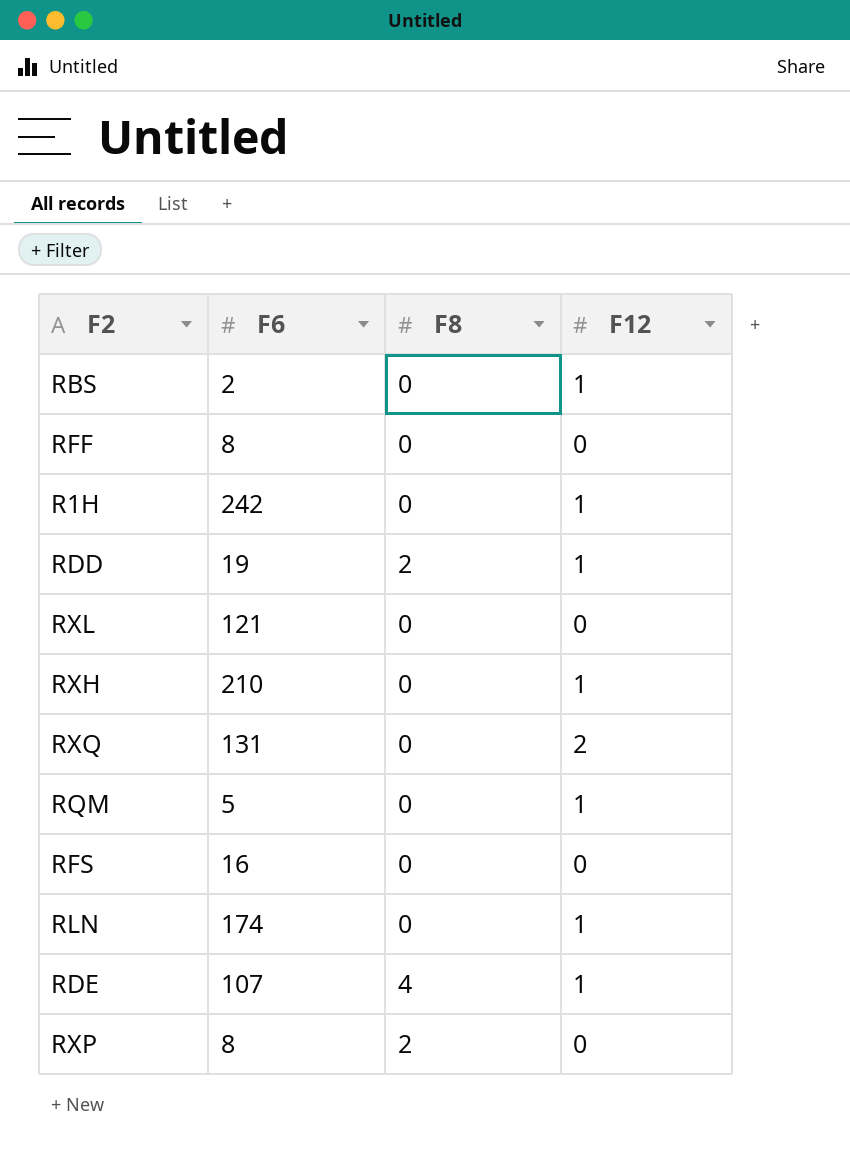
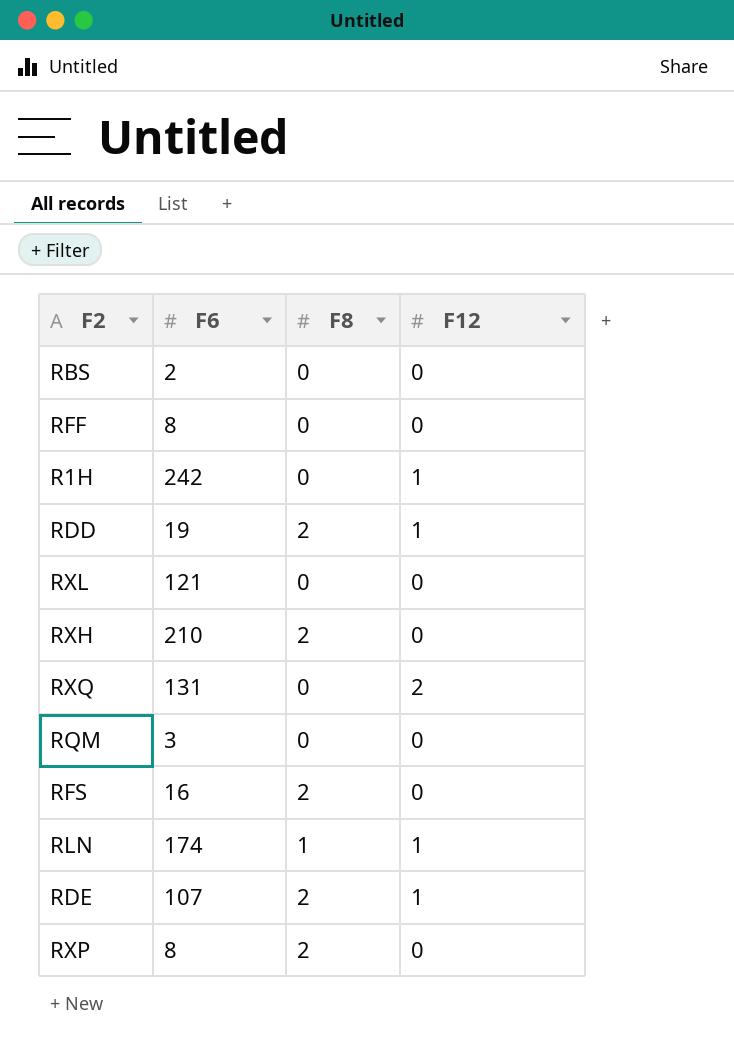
RBS | F12: 1 -> 0
RXH | F8: 0 -> 2
RXH | F12: 1 -> 0
RQM | F6: 5 -> 3
RQM | F12: 1 -> 0
RFS | F8: 0 -> 2
RLN | F8: 0 -> 1
RDE | F8: 4 -> 2

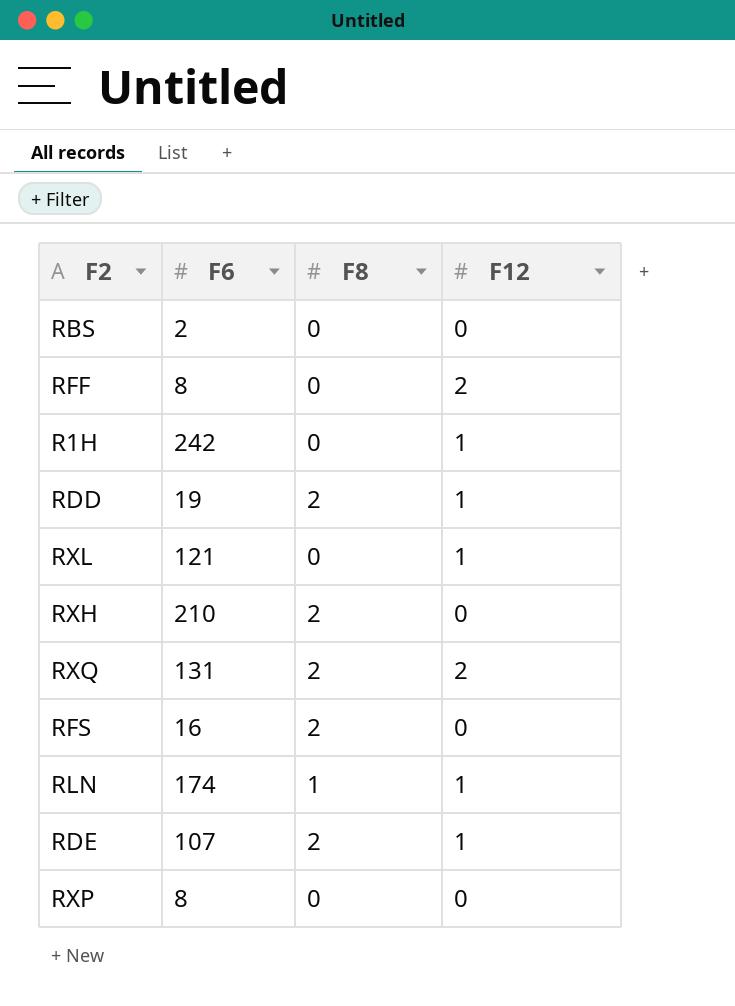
row RQM: 3 | 0 | 0 -> none
RFF | F12: 0 -> 2
RXL | F12: 0 -> 1
RXQ | F8: 0 -> 2
RXP | F8: 2 -> 0

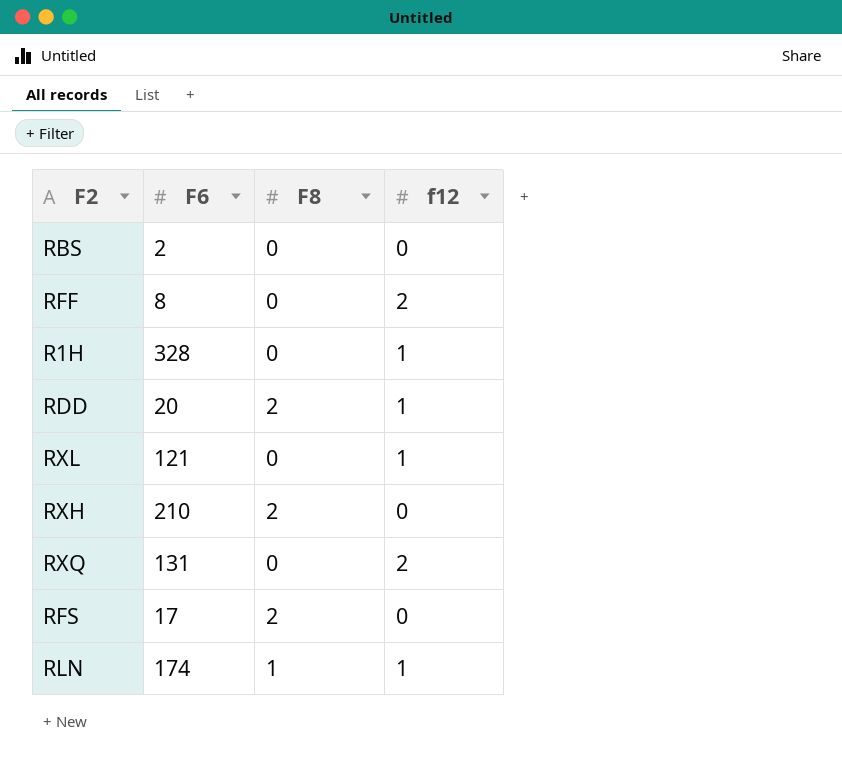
column name: F12 -> f12
row RDE: 107 | 2 | 1 -> none
row RXP: 8 | 0 | 0 -> none
R1H | F6: 242 -> 328
RDD | F6: 19 -> 20
RXQ | F8: 2 -> 0
RFS | F6: 16 -> 17

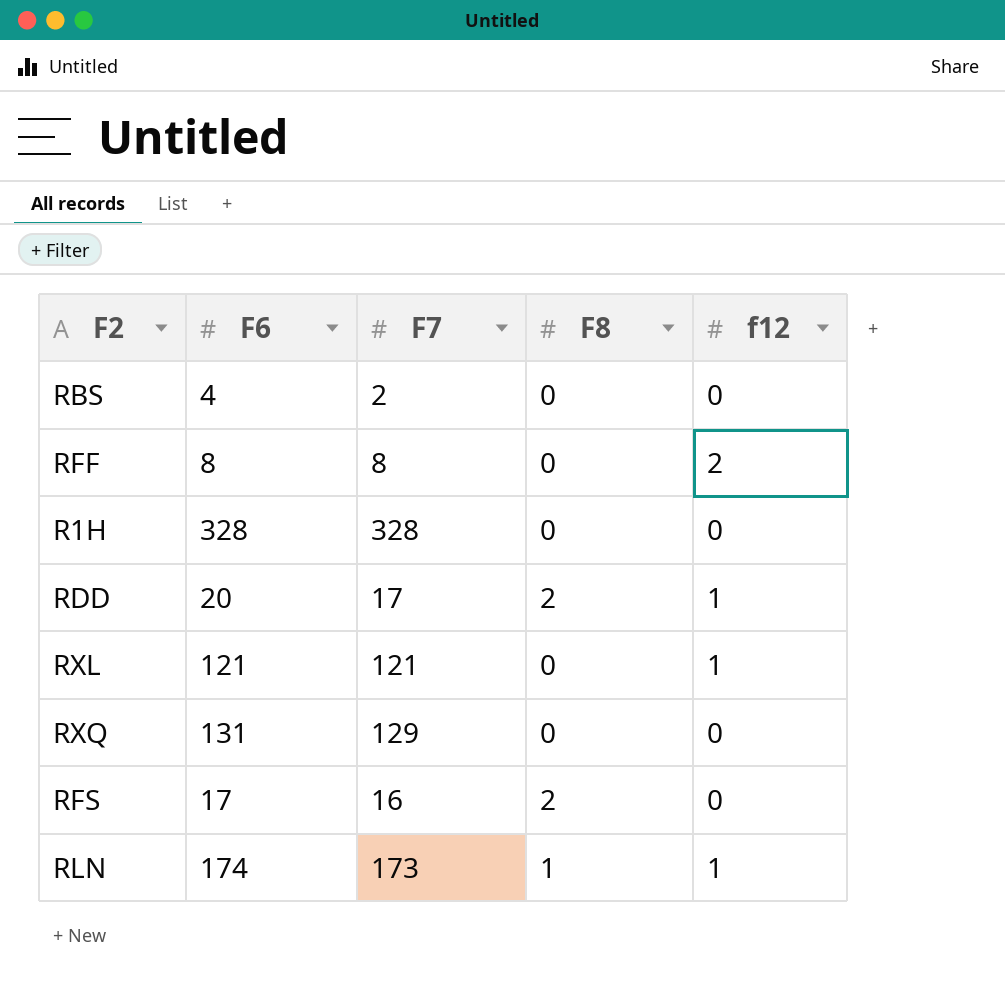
column F7 | position: none -> 3
row RXH: 210 | 2 | 0 -> none
RBS | F6: 2 -> 4
R1H | f12: 1 -> 0
RXQ | f12: 2 -> 0

